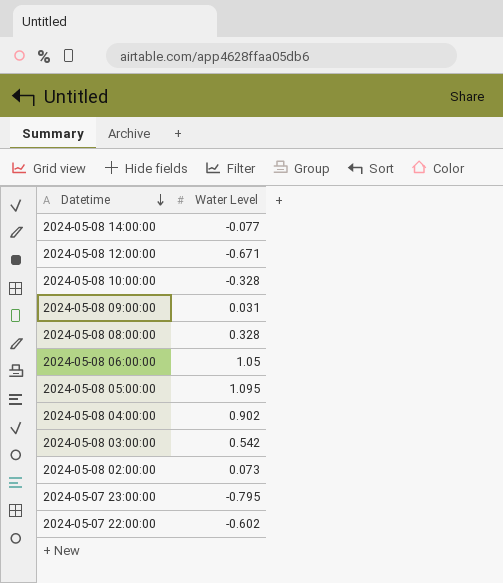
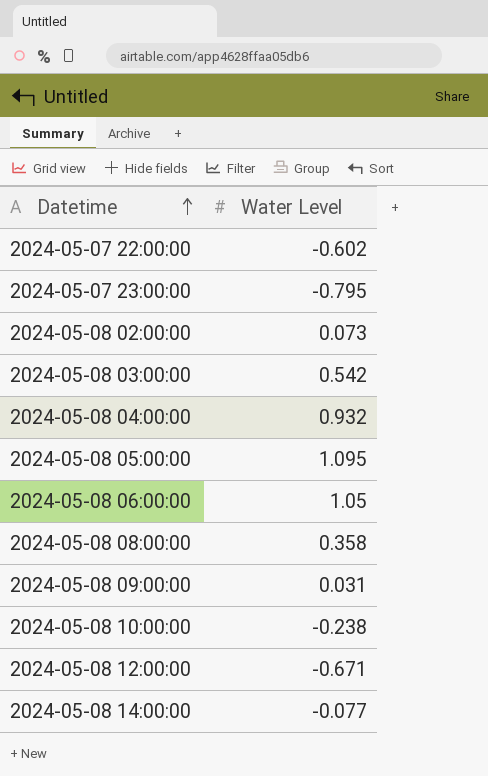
row order: Datetime descending -> Datetime ascending
2024-05-08 04:00:00 | Water Level: 0.902 -> 0.932
2024-05-08 08:00:00 | Water Level: 0.328 -> 0.358
2024-05-08 10:00:00 | Water Level: -0.328 -> -0.238

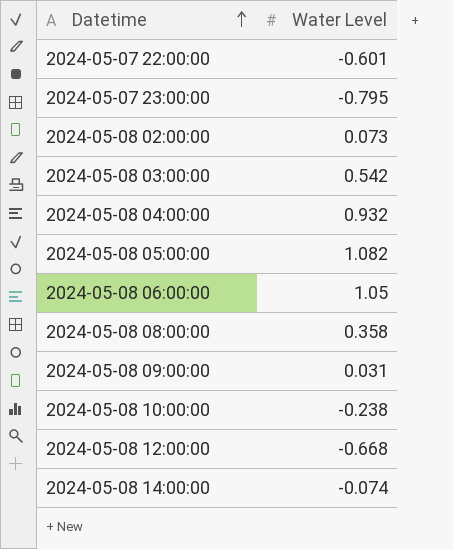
2024-05-07 22:00:00 | Water Level: -0.602 -> -0.601
2024-05-08 05:00:00 | Water Level: 1.095 -> 1.082
2024-05-08 12:00:00 | Water Level: -0.671 -> -0.668
2024-05-08 14:00:00 | Water Level: -0.077 -> -0.074

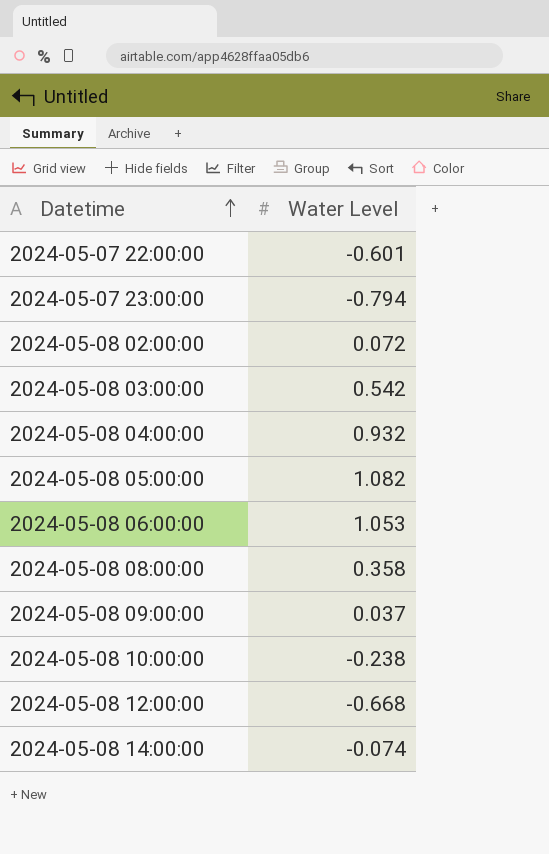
2024-05-07 23:00:00 | Water Level: -0.795 -> -0.794
2024-05-08 02:00:00 | Water Level: 0.073 -> 0.072
2024-05-08 06:00:00 | Water Level: 1.05 -> 1.053
2024-05-08 09:00:00 | Water Level: 0.031 -> 0.037

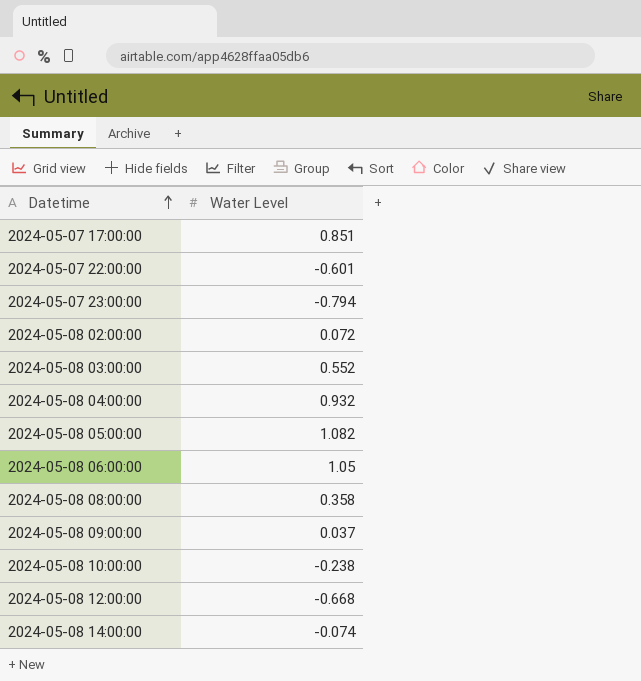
row 2024-05-07 17:00:00: none -> 0.851
2024-05-08 03:00:00 | Water Level: 0.542 -> 0.552
2024-05-08 06:00:00 | Water Level: 1.053 -> 1.05

